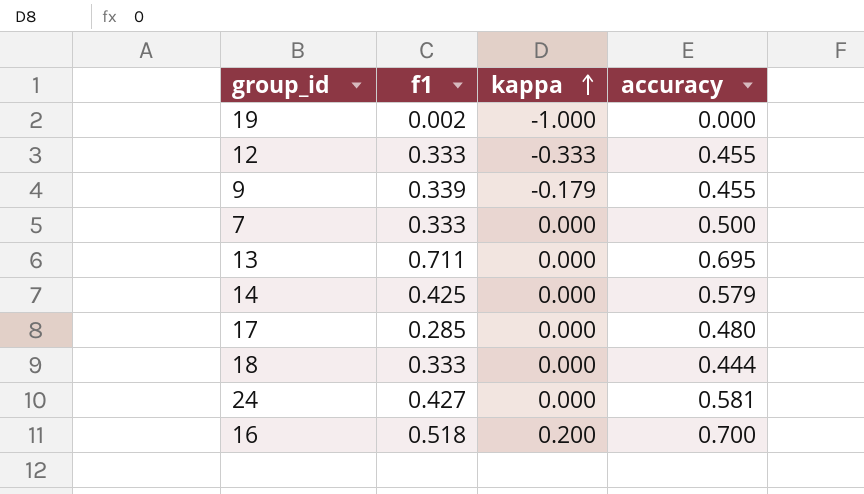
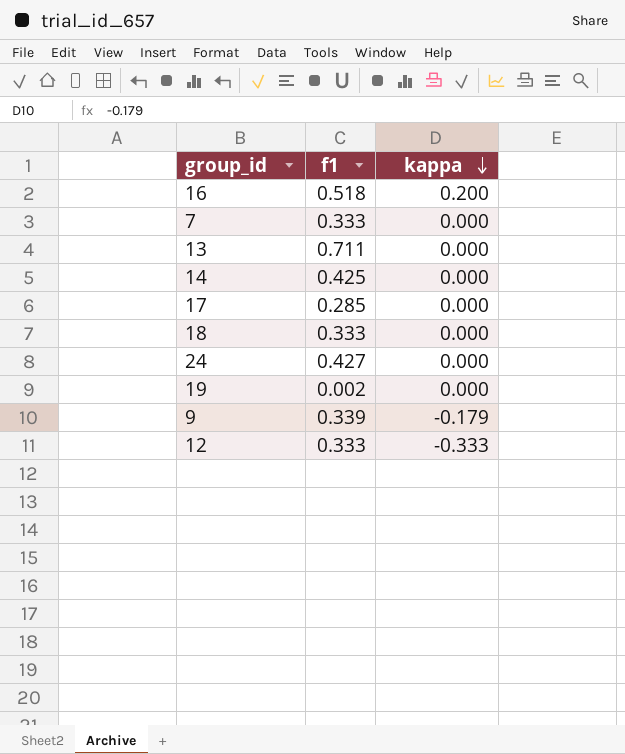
row order: kappa ascending -> kappa descending
column accuracy | position: 4 -> none
19 | kappa: -1.000 -> 0.000

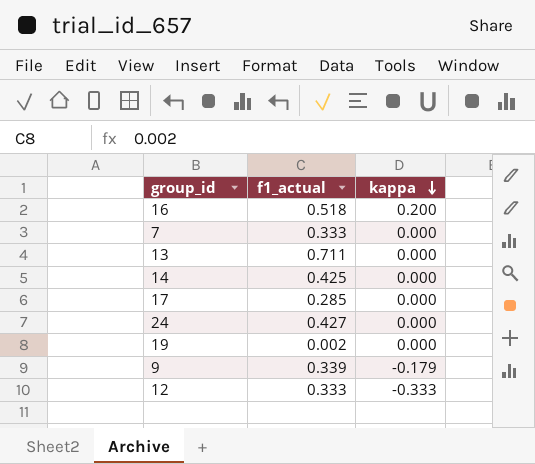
column name: f1 -> f1_actual
row 18: 0.333 | 0.000 -> none

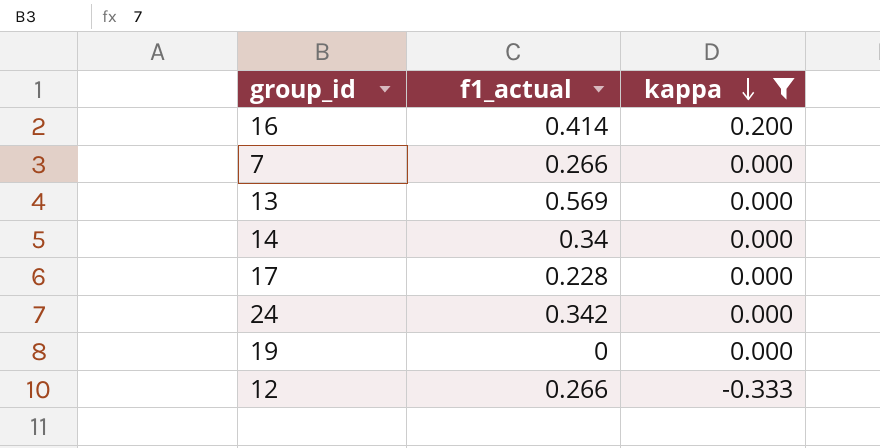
filter: none -> kappa != -0.179
16 | f1_actual: 0.518 -> 0.414
7 | f1_actual: 0.333 -> 0.266
13 | f1_actual: 0.711 -> 0.569
14 | f1_actual: 0.425 -> 0.34
17 | f1_actual: 0.285 -> 0.228
24 | f1_actual: 0.427 -> 0.342
19 | f1_actual: 0.002 -> 0
12 | f1_actual: 0.333 -> 0.266

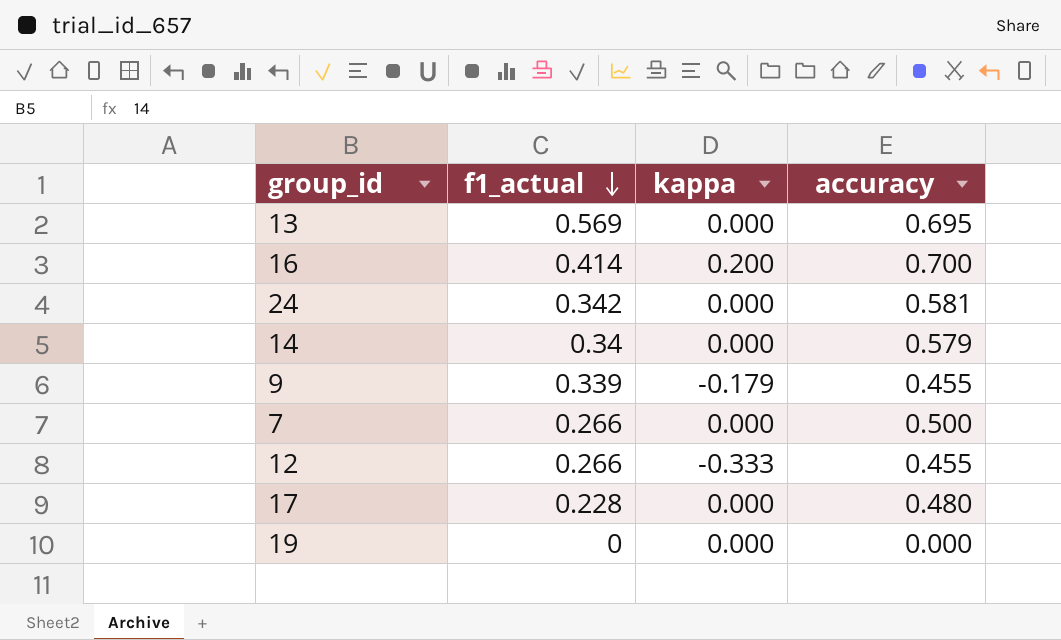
filter: kappa != -0.179 -> none
row order: kappa descending -> f1_actual descending
column accuracy | position: none -> 4

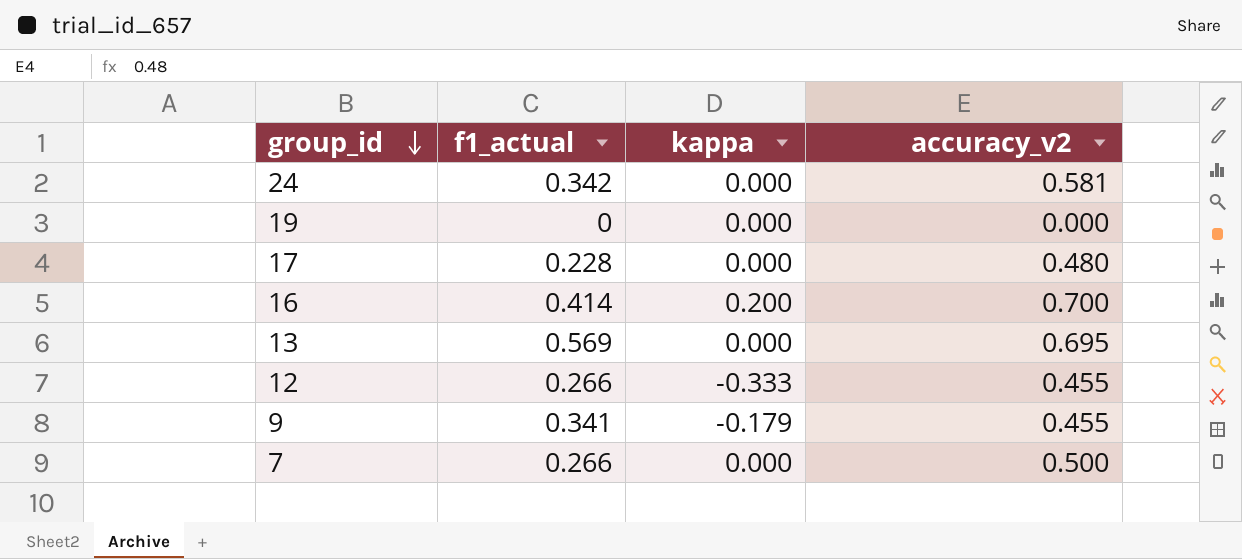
row order: f1_actual descending -> group_id descending
column name: accuracy -> accuracy_v2
row 14: 0.34 | 0.000 | 0.579 -> none
9 | f1_actual: 0.339 -> 0.341

